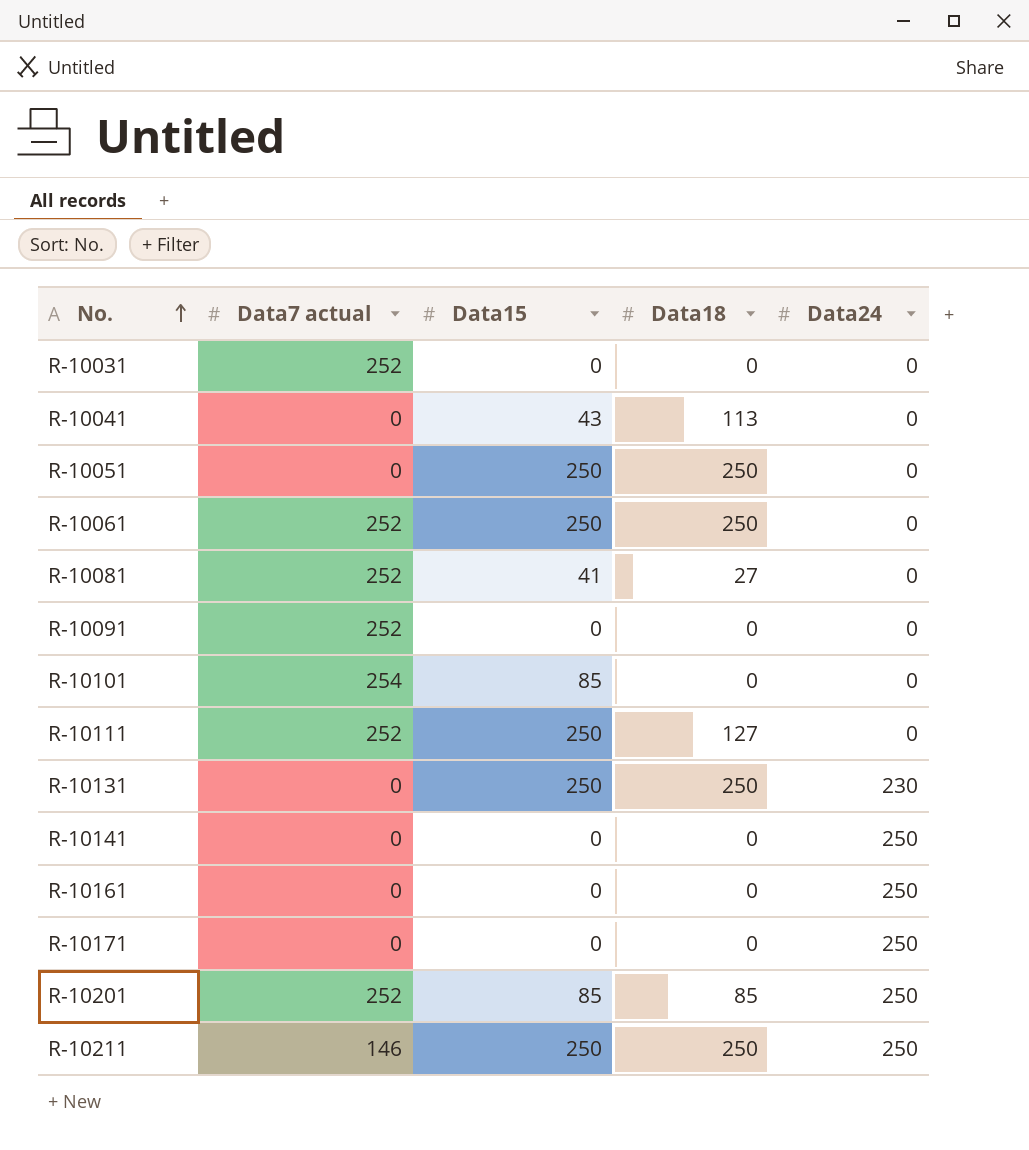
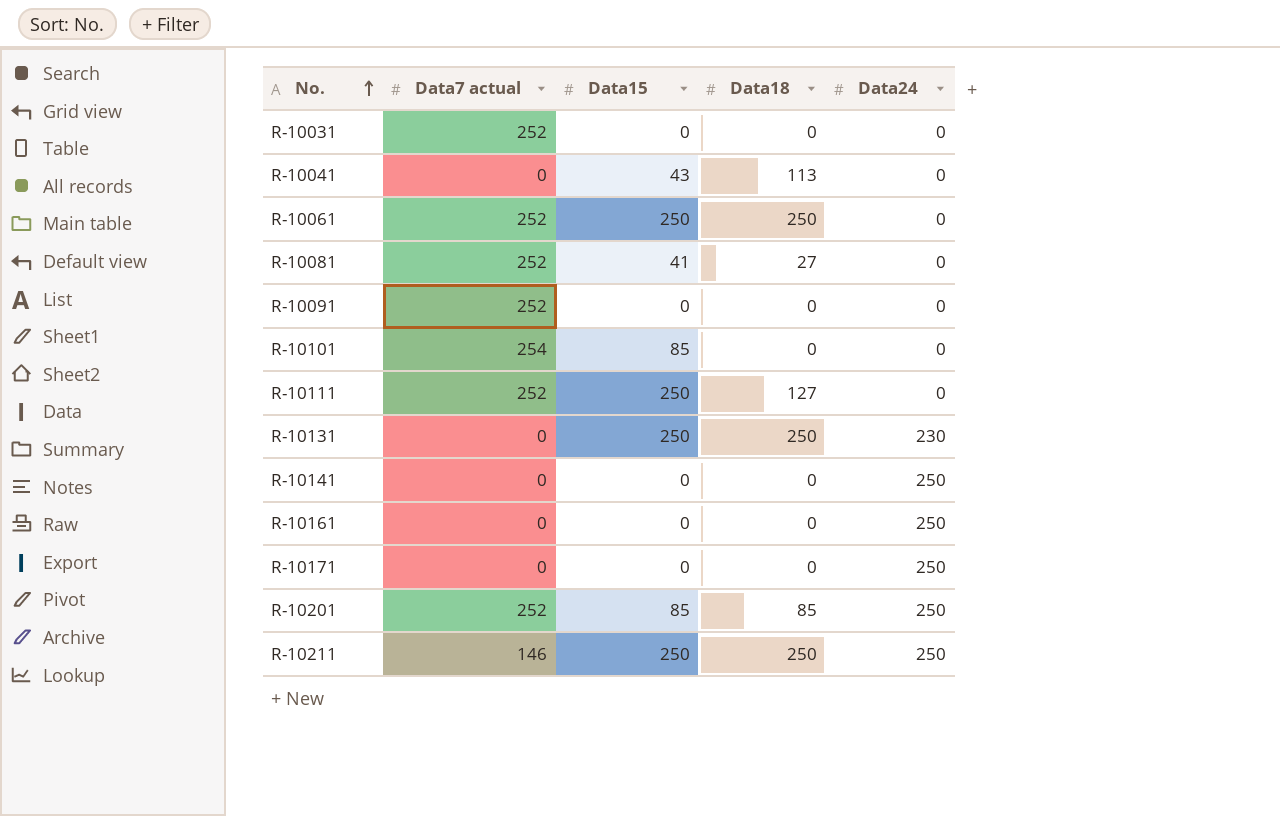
row R-10051: 0 | 250 | 250 | 0 -> none

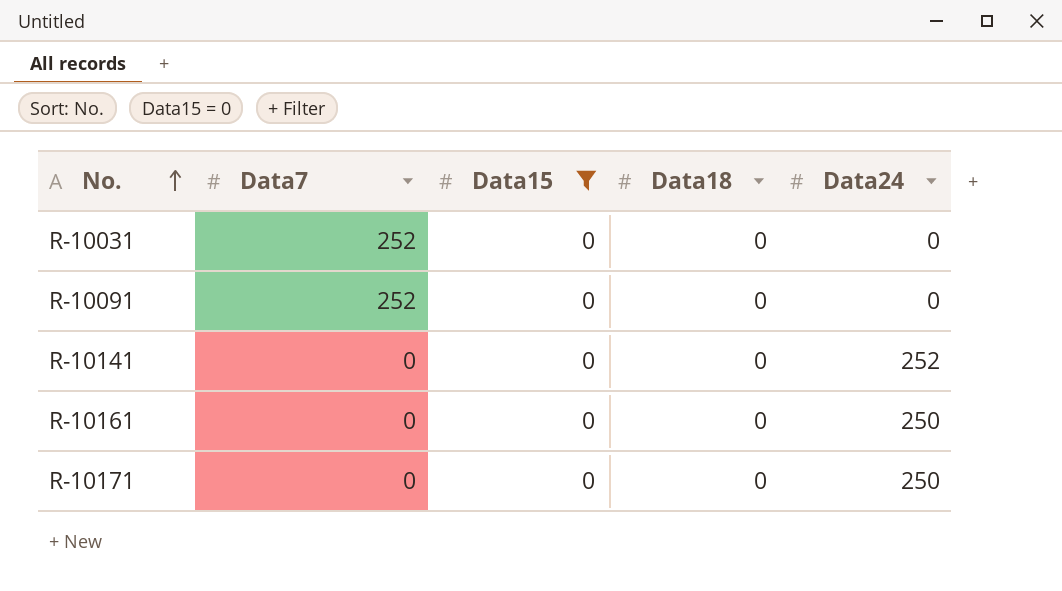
filter: none -> Data15 = 0
column name: Data7 actual -> Data7
R-10141 | Data24: 250 -> 252

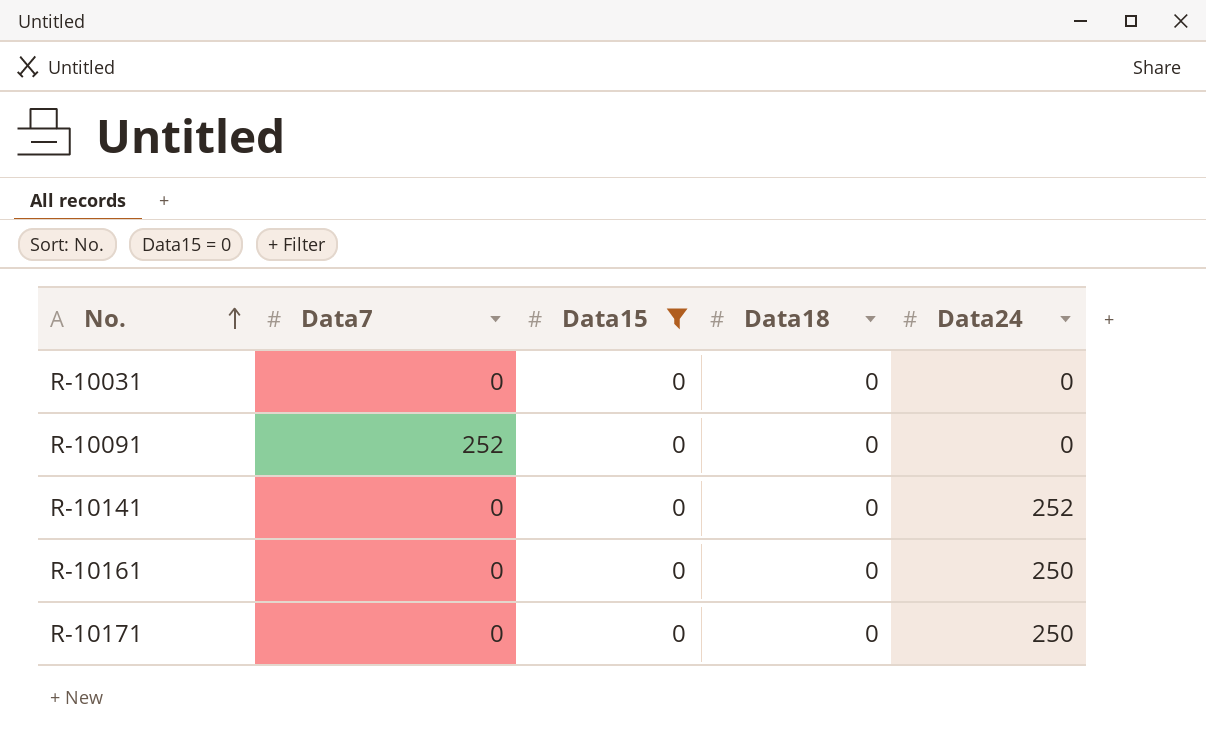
R-10031 | Data7: 252 -> 0

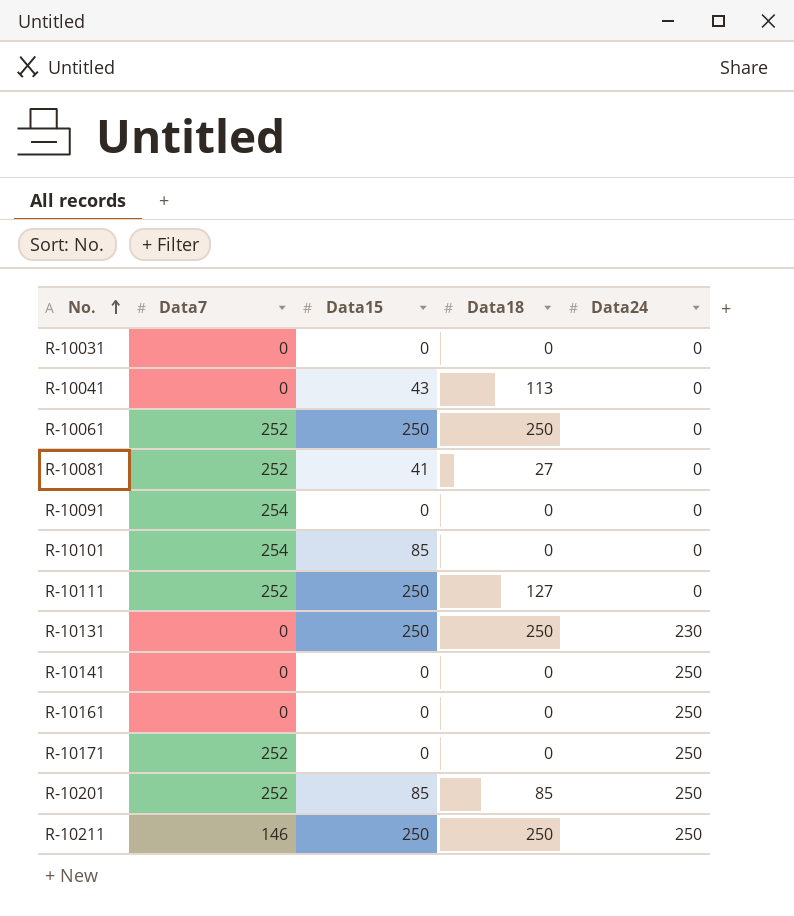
filter: Data15 = 0 -> none
R-10091 | Data7: 252 -> 254
R-10141 | Data24: 252 -> 250
R-10171 | Data7: 0 -> 252

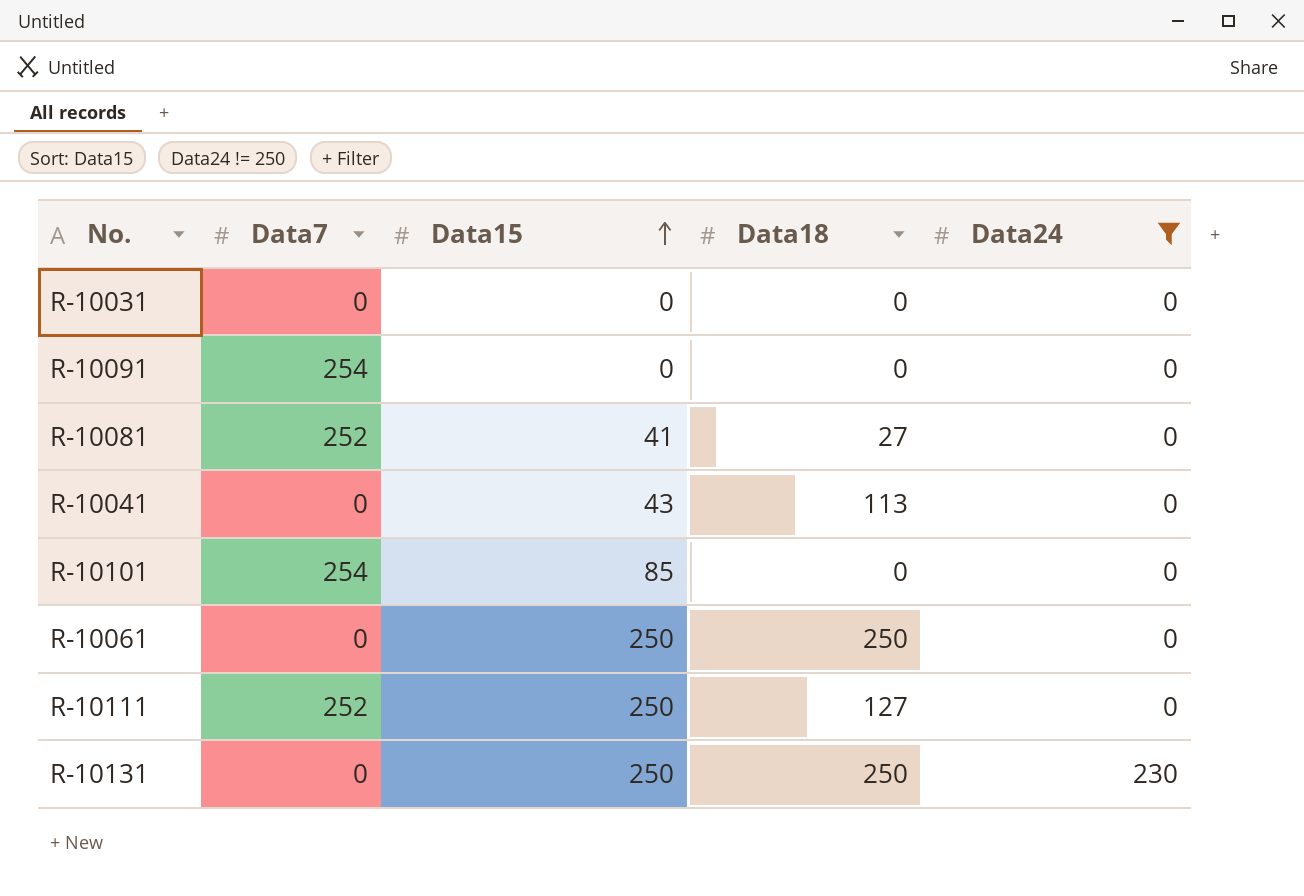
filter: none -> Data24 != 250
row order: No. ascending -> Data15 ascending
R-10061 | Data7: 252 -> 0

